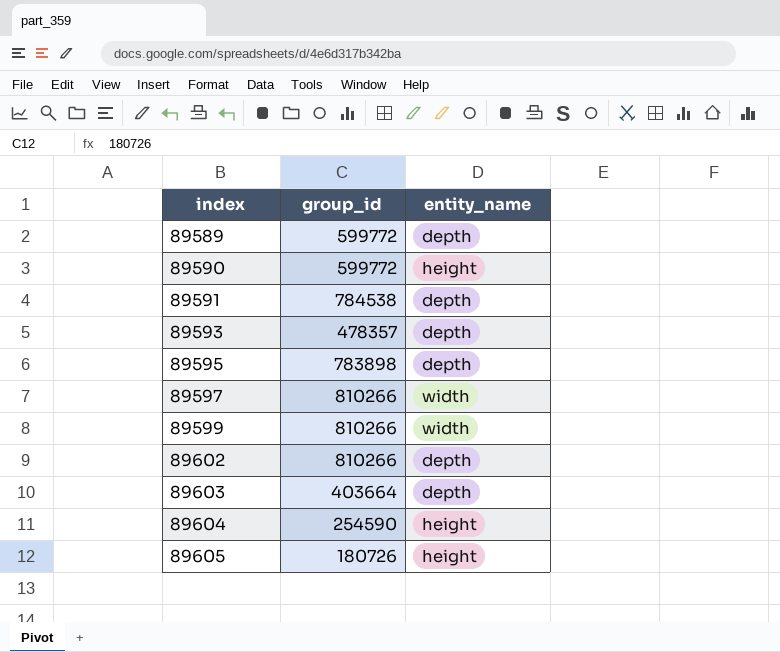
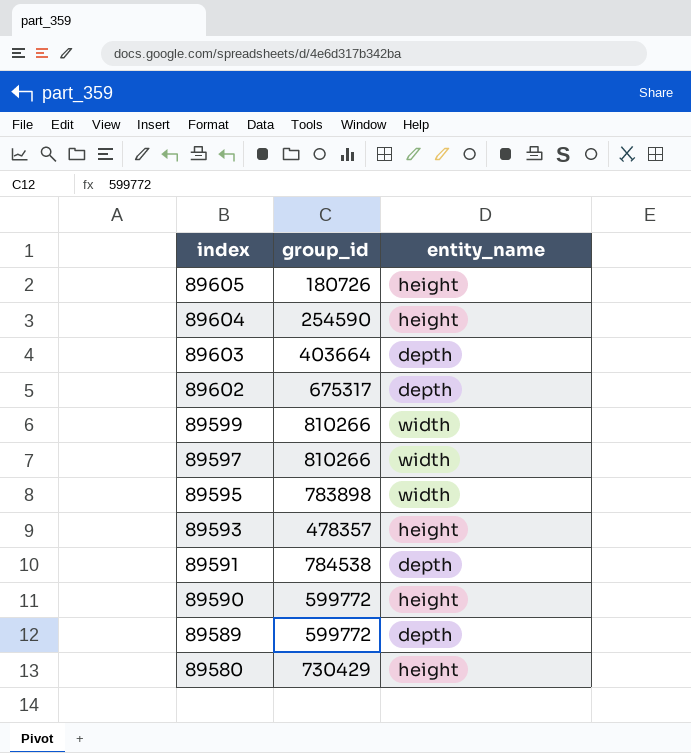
row order: index ascending -> index descending
89602 | group_id: 810266 -> 675317
89595 | entity_name: depth -> width
89593 | entity_name: depth -> height
row 89580: none -> 730429 | height

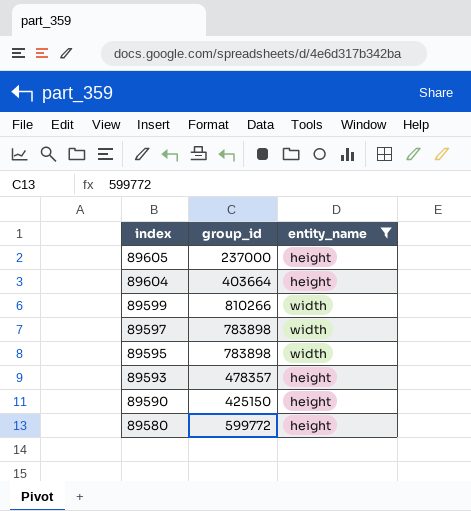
filter: none -> entity_name != depth
89605 | group_id: 180726 -> 237000
89604 | group_id: 254590 -> 403664
89597 | group_id: 810266 -> 783898
89590 | group_id: 599772 -> 425150
89580 | group_id: 730429 -> 599772

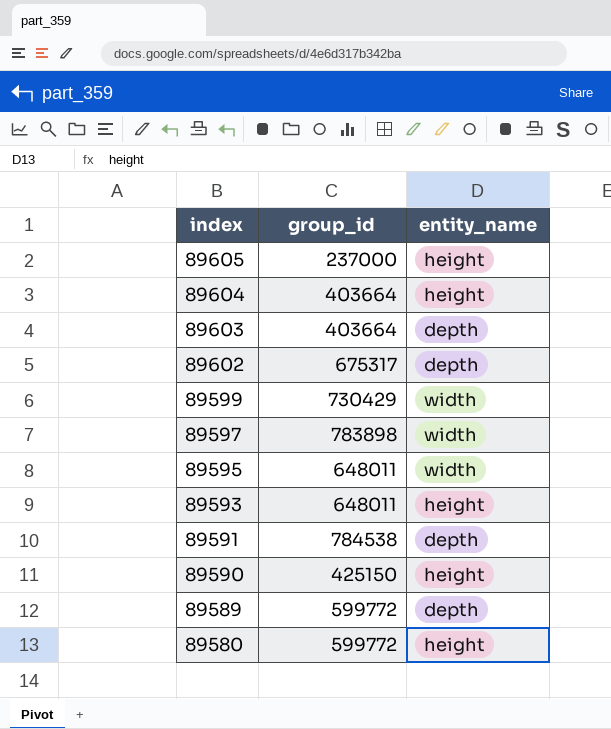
filter: entity_name != depth -> none
89599 | group_id: 810266 -> 730429
89595 | group_id: 783898 -> 648011
89593 | group_id: 478357 -> 648011

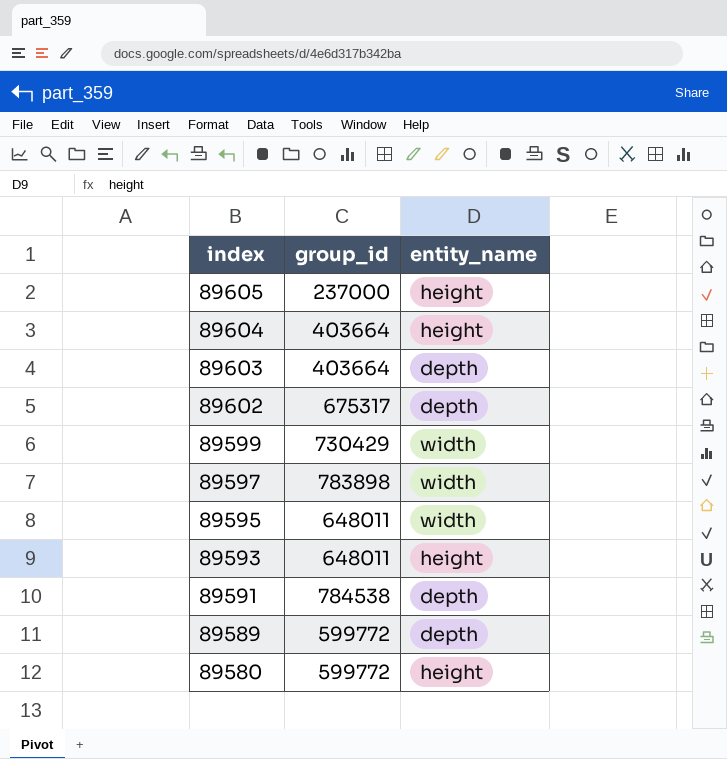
row 89590: 425150 | height -> none

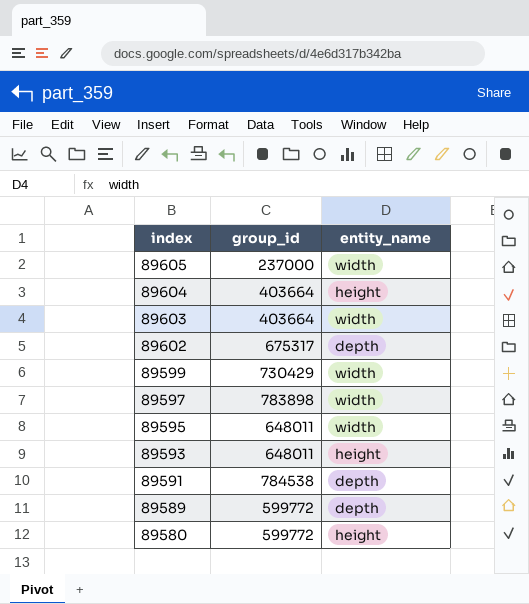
89605 | entity_name: height -> width
89603 | entity_name: depth -> width

